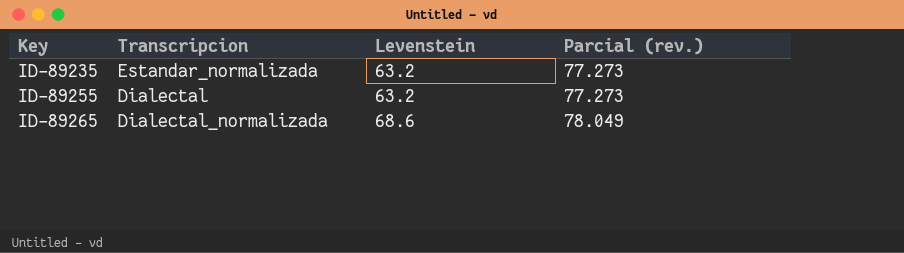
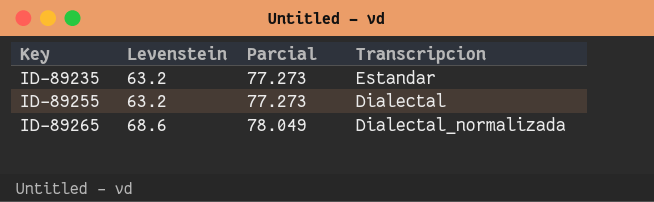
column name: Parcial (rev.) -> Parcial
column Transcripcion | position: 2 -> 4
ID-89235 | Transcripcion: Estandar_normalizada -> Estandar

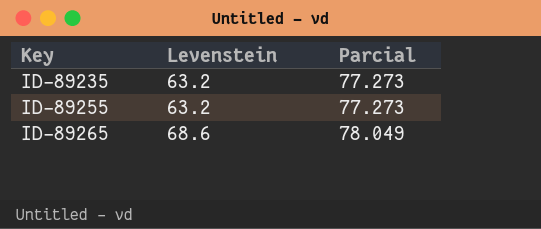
column Transcripcion | position: 4 -> none

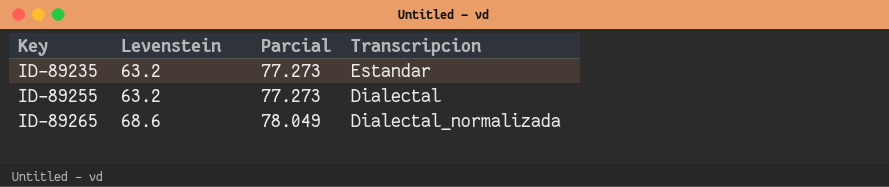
column Transcripcion | position: none -> 4

